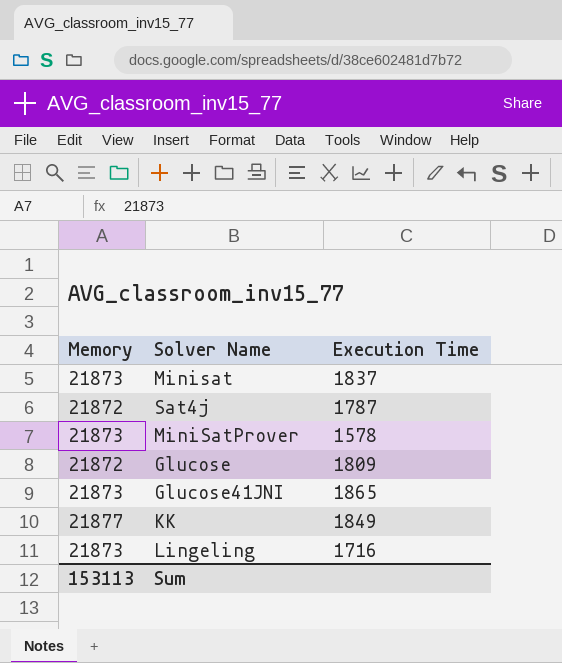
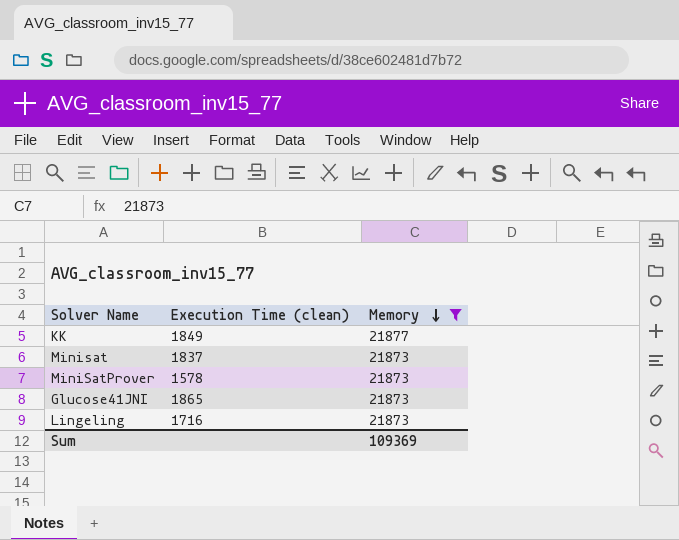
filter: none -> Memory != 21872
row order: none -> Memory descending
column name: Execution Time -> Execution Time (clean)
column Memory | position: 1 -> 3
Sum | Memory: 153113 -> 109369

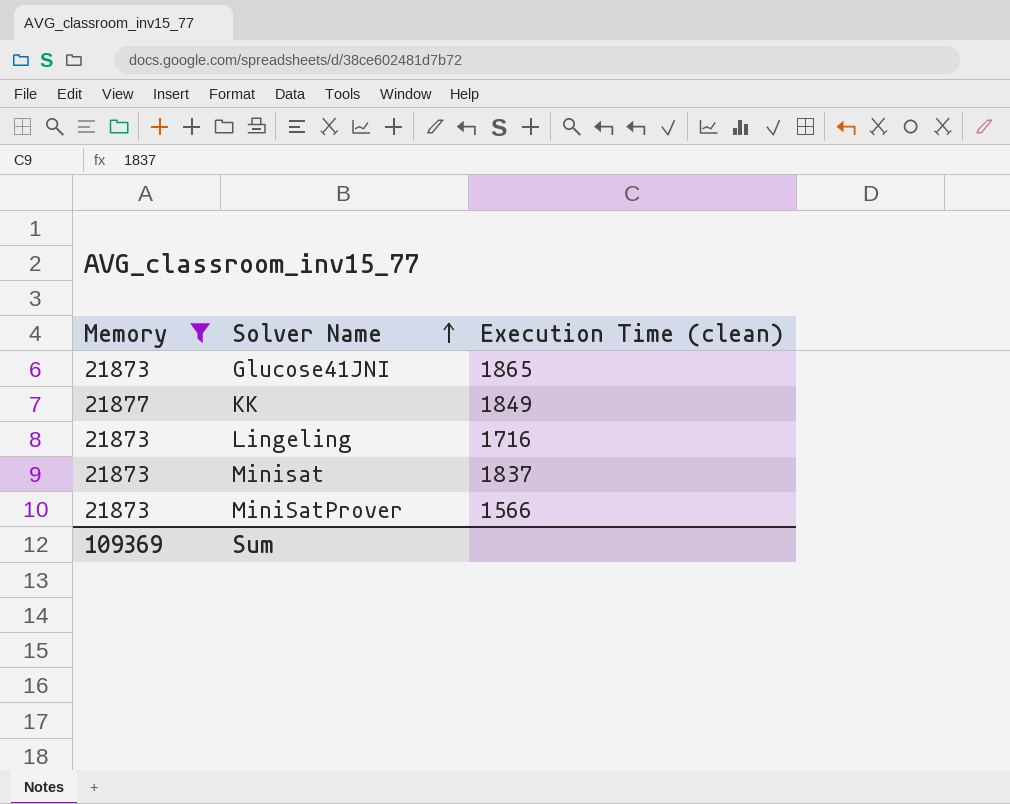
row order: Memory descending -> Solver Name ascending
column Memory | position: 3 -> 1
MiniSatProver | Execution Time (clean): 1578 -> 1566

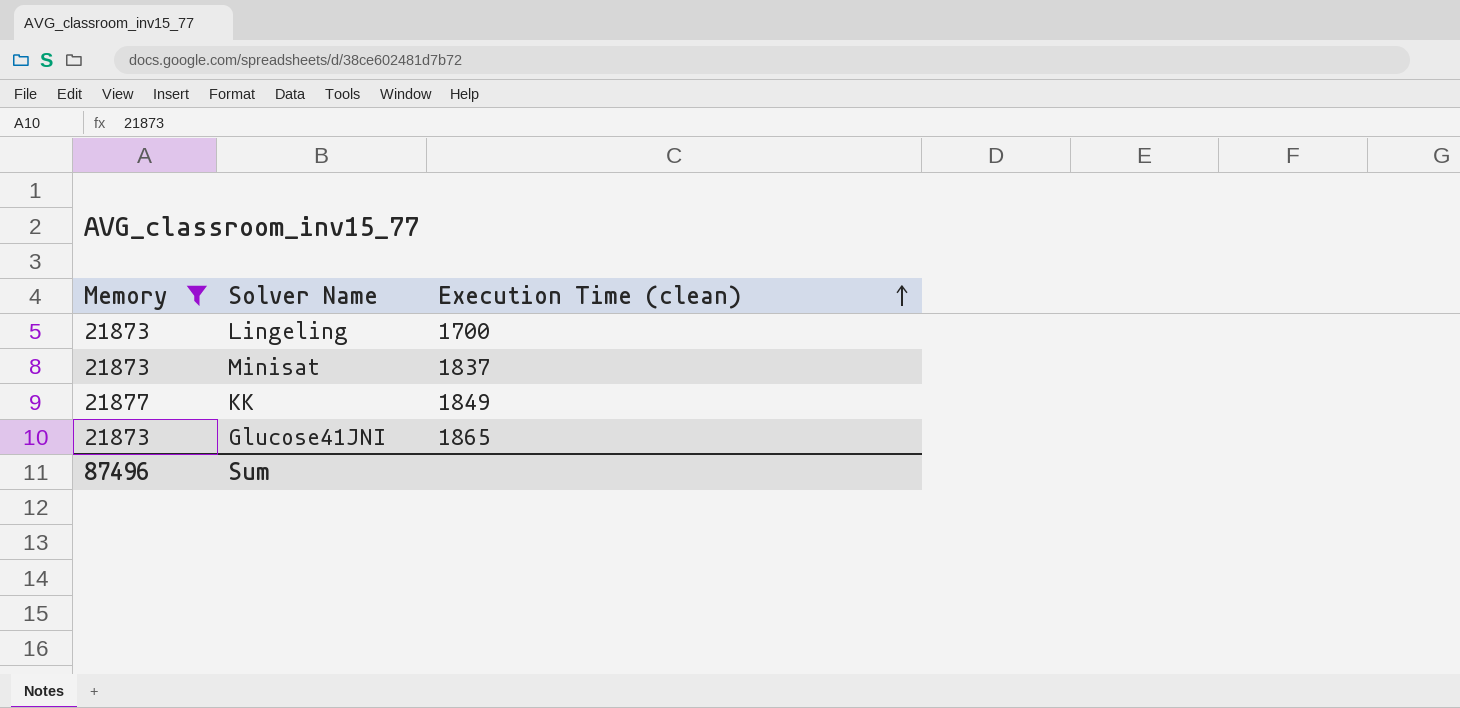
row order: Solver Name ascending -> Execution Time (clean) ascending
row MiniSatProver: 21873 | 1566 -> none
Lingeling | Execution Time (clean): 1716 -> 1700
Sum | Memory: 109369 -> 87496

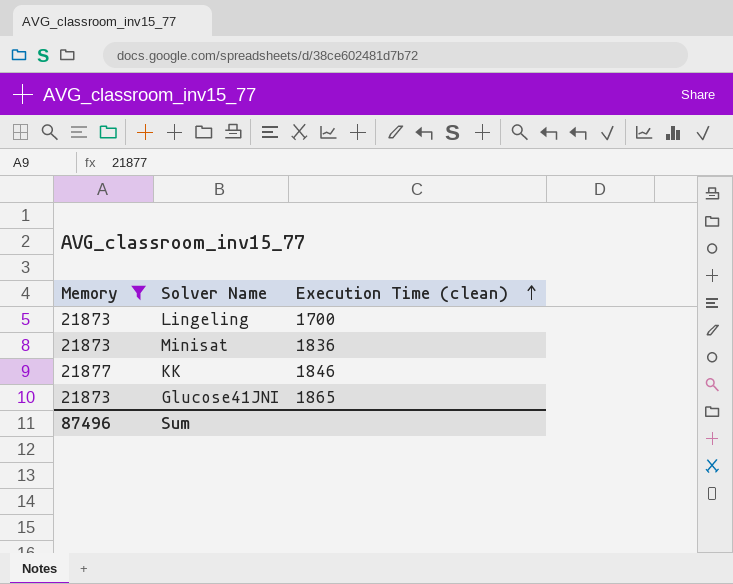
Minisat | Execution Time (clean): 1837 -> 1836
KK | Execution Time (clean): 1849 -> 1846

